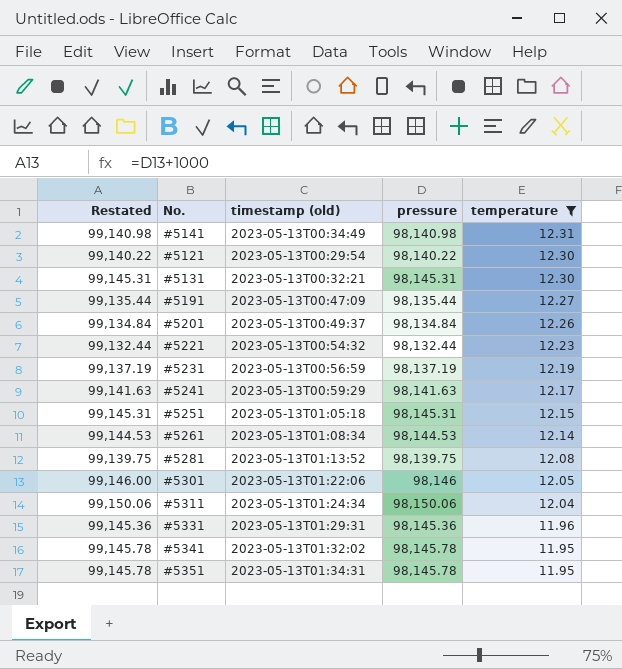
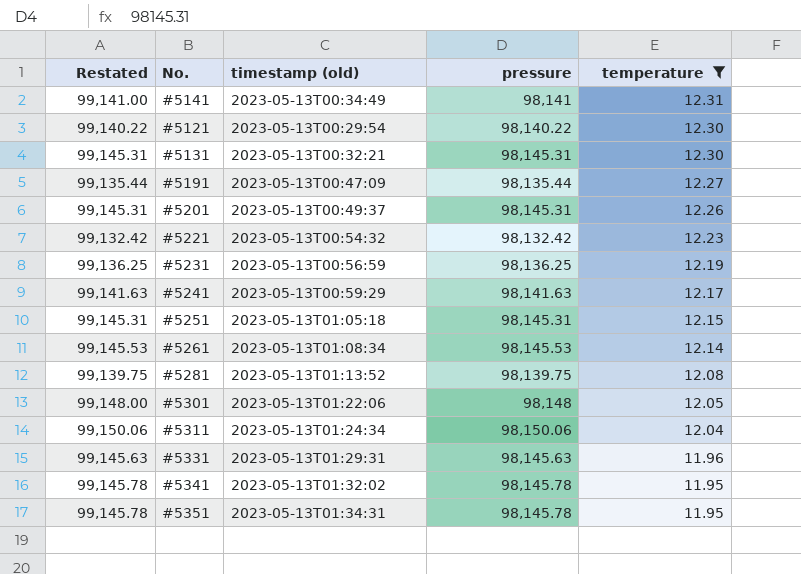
#5141 | Restated: 99,140.98 -> 99,141.00
#5141 | pressure: 98,140.98 -> 98,141
#5201 | Restated: 99,134.84 -> 99,145.31
#5201 | pressure: 98,134.84 -> 98,145.31
#5221 | Restated: 99,132.44 -> 99,132.42
#5221 | pressure: 98,132.44 -> 98,132.42
#5231 | Restated: 99,137.19 -> 99,136.25
#5231 | pressure: 98,137.19 -> 98,136.25
#5261 | Restated: 99,144.53 -> 99,145.53
#5261 | pressure: 98,144.53 -> 98,145.53
#5301 | Restated: 99,146.00 -> 99,148.00
#5301 | pressure: 98,146 -> 98,148
#5331 | Restated: 99,145.36 -> 99,145.63
#5331 | pressure: 98,145.36 -> 98,145.63

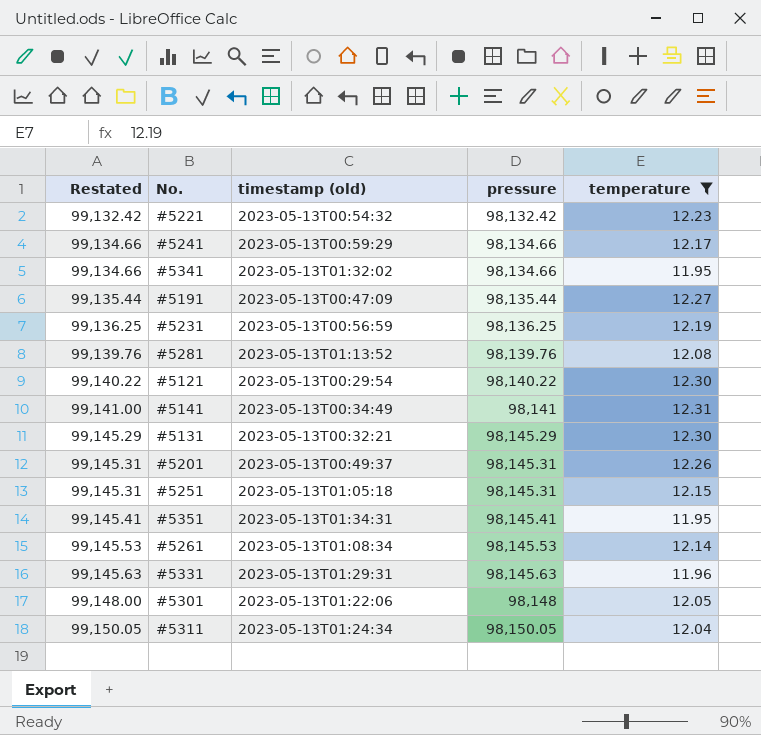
row order: temperature descending -> Restated ascending
#5241 | Restated: 99,141.63 -> 99,134.66
#5241 | pressure: 98,141.63 -> 98,134.66
#5341 | Restated: 99,145.78 -> 99,134.66
#5341 | pressure: 98,145.78 -> 98,134.66
#5281 | Restated: 99,139.75 -> 99,139.76
#5281 | pressure: 98,139.75 -> 98,139.76
#5131 | Restated: 99,145.31 -> 99,145.29
#5131 | pressure: 98,145.31 -> 98,145.29
#5351 | Restated: 99,145.78 -> 99,145.41
#5351 | pressure: 98,145.78 -> 98,145.41
#5311 | Restated: 99,150.06 -> 99,150.05
#5311 | pressure: 98,150.06 -> 98,150.05

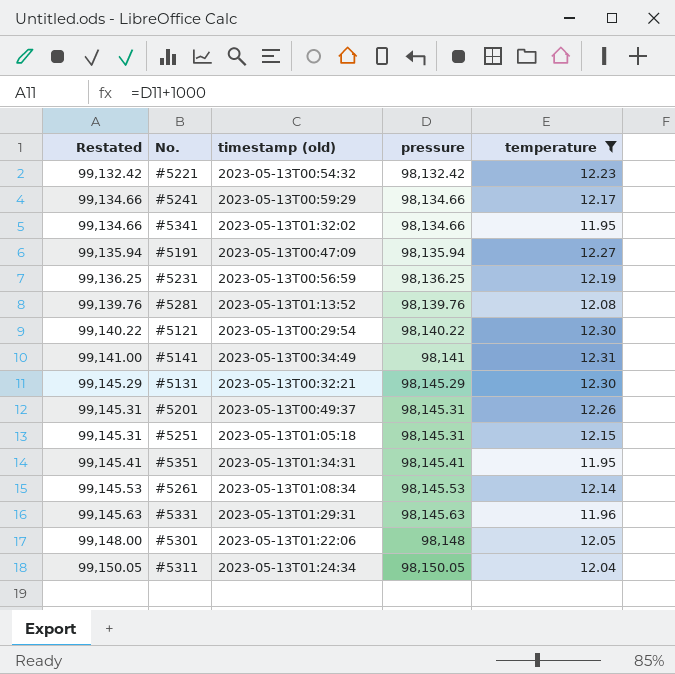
#5191 | Restated: 99,135.44 -> 99,135.94
#5191 | pressure: 98,135.44 -> 98,135.94

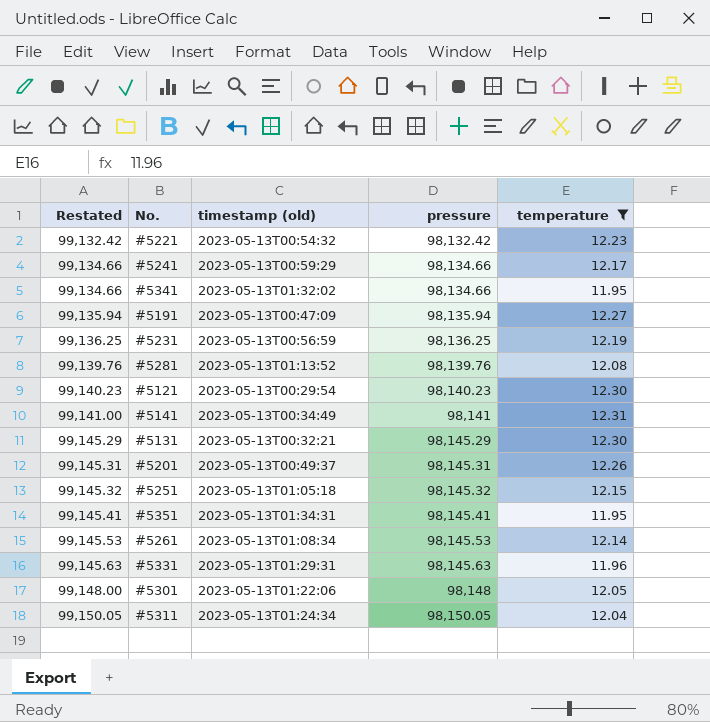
#5121 | Restated: 99,140.22 -> 99,140.23
#5121 | pressure: 98,140.22 -> 98,140.23
#5251 | Restated: 99,145.31 -> 99,145.32
#5251 | pressure: 98,145.31 -> 98,145.32

